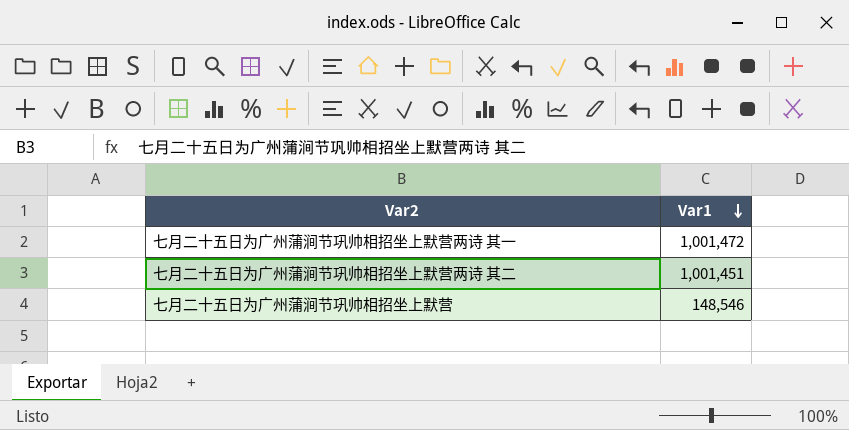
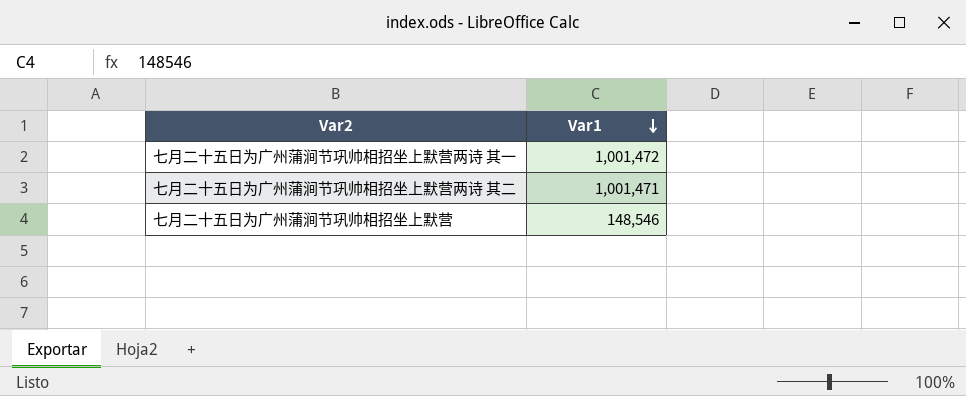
七月二十五日为广州蒲涧节巩帅相招坐上默营两诗 其二 | Var1: 1,001,451 -> 1,001,471

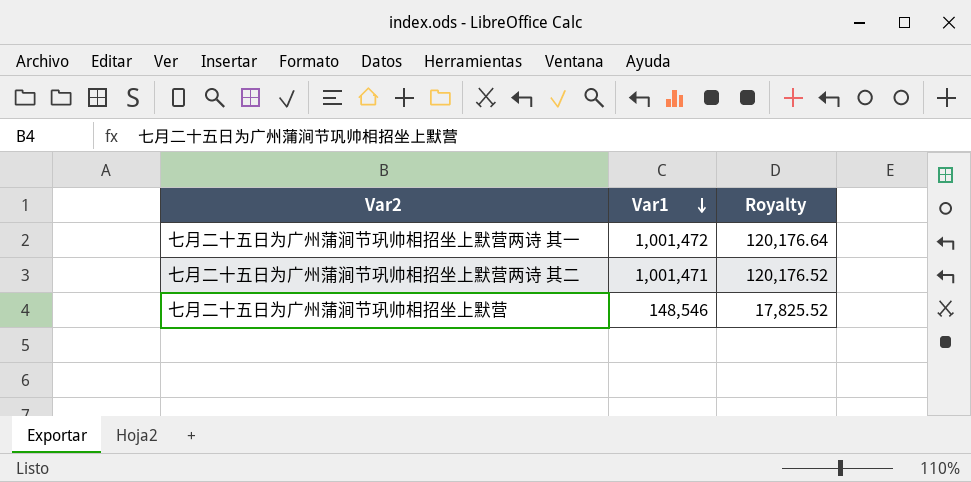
column Royalty | formula: none -> [Var1] * 0.12

